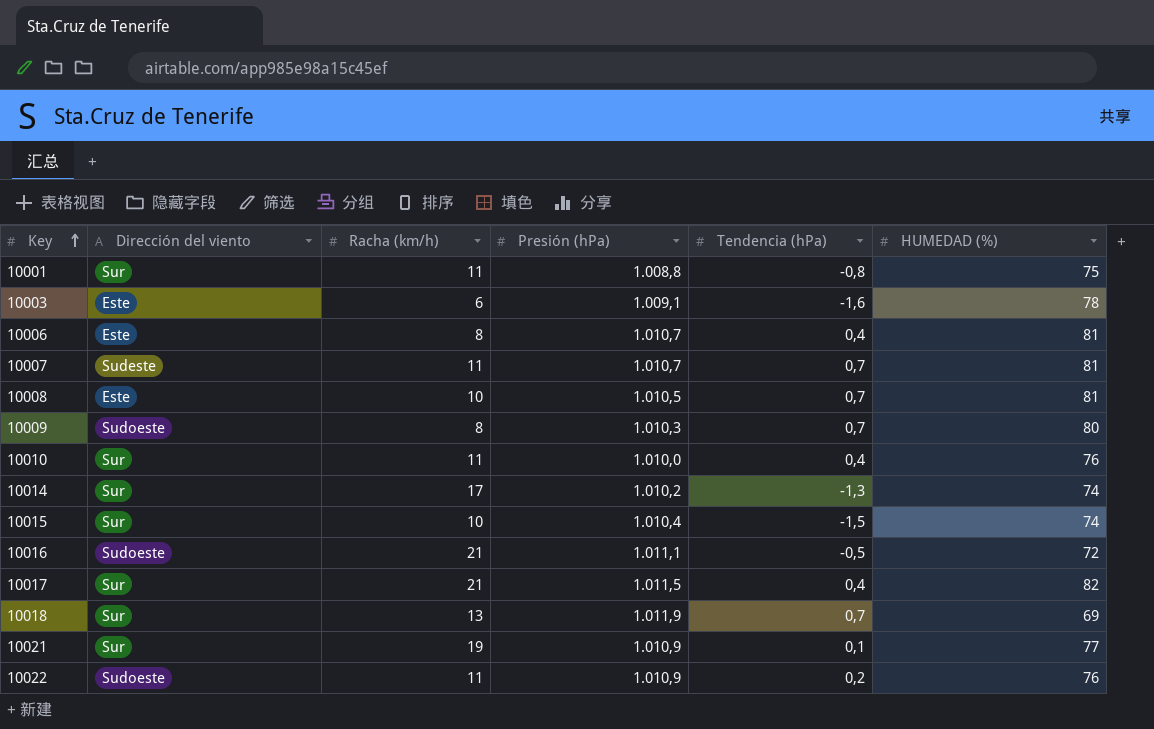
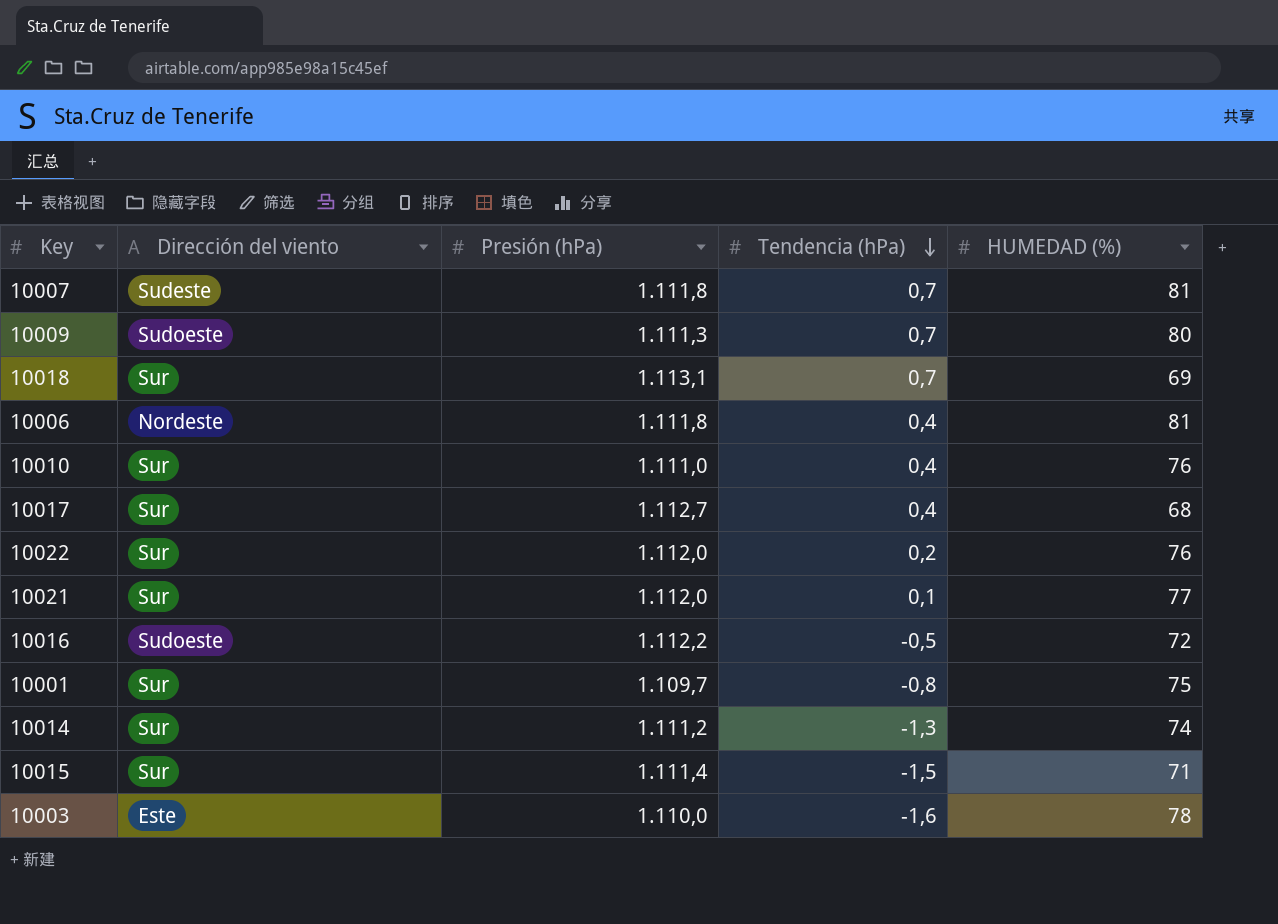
row order: Key ascending -> Tendencia (hPa) descending
column Racha (km/h) | position: 3 -> none
row 10008: Este | 10 | 1.010,5 | 0,7 | 81 -> none
10007 | Presión (hPa): 1.010,7 -> 1.111,8
10009 | Presión (hPa): 1.010,3 -> 1.111,3
10018 | Presión (hPa): 1.011,9 -> 1.113,1
10006 | Dirección del viento: Este -> Nordeste
10006 | Presión (hPa): 1.010,7 -> 1.111,8
10010 | Presión (hPa): 1.010,0 -> 1.111,0
10017 | Presión (hPa): 1.011,5 -> 1.112,7
10017 | HUMEDAD (%): 82 -> 68
10022 | Dirección del viento: Sudoeste -> Sur
10022 | Presión (hPa): 1.010,9 -> 1.112,0
10021 | Presión (hPa): 1.010,9 -> 1.112,0
10016 | Presión (hPa): 1.011,1 -> 1.112,2
10001 | Presión (hPa): 1.008,8 -> 1.109,7
10014 | Presión (hPa): 1.010,2 -> 1.111,2
10015 | Presión (hPa): 1.010,4 -> 1.111,4
10015 | HUMEDAD (%): 74 -> 71
10003 | Presión (hPa): 1.009,1 -> 1.110,0

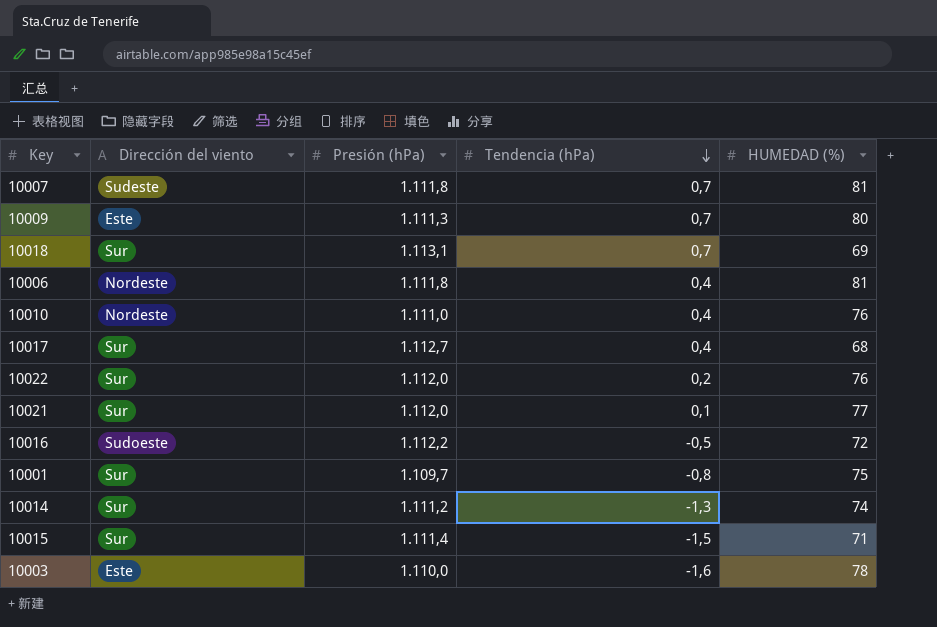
10009 | Dirección del viento: Sudoeste -> Este
10010 | Dirección del viento: Sur -> Nordeste

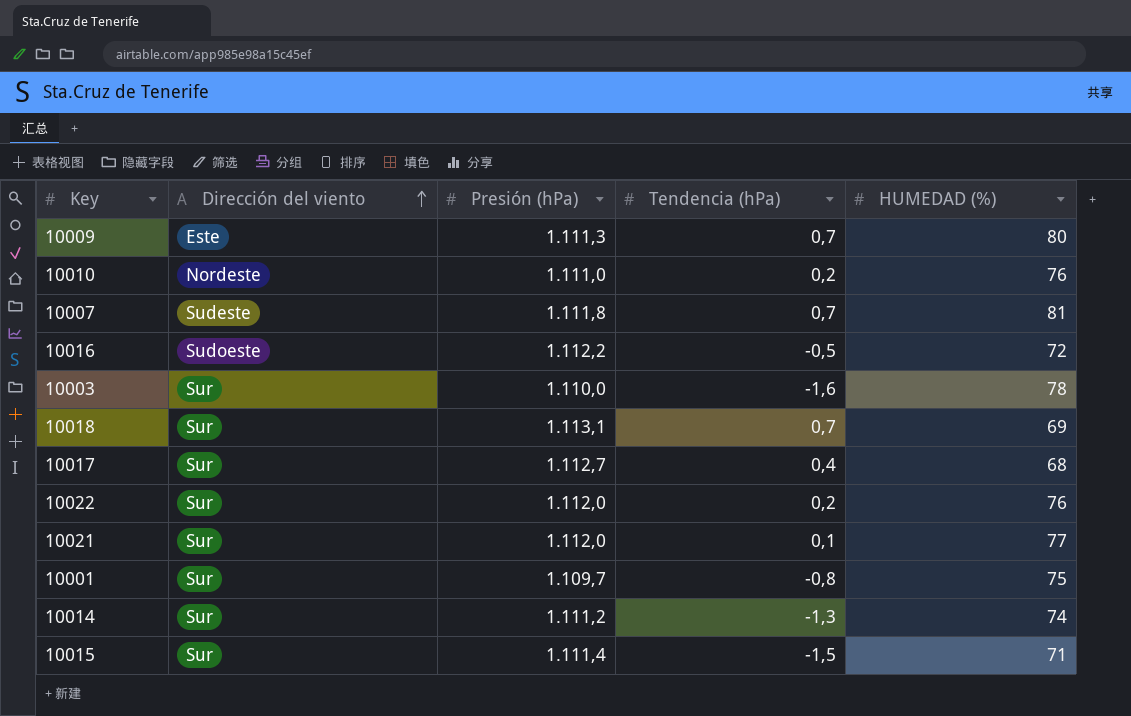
row order: Tendencia (hPa) descending -> Dirección del viento ascending
row 10006: Nordeste | 1.111,8 | 0,4 | 81 -> none
10010 | Tendencia (hPa): 0,4 -> 0,2
10003 | Dirección del viento: Este -> Sur

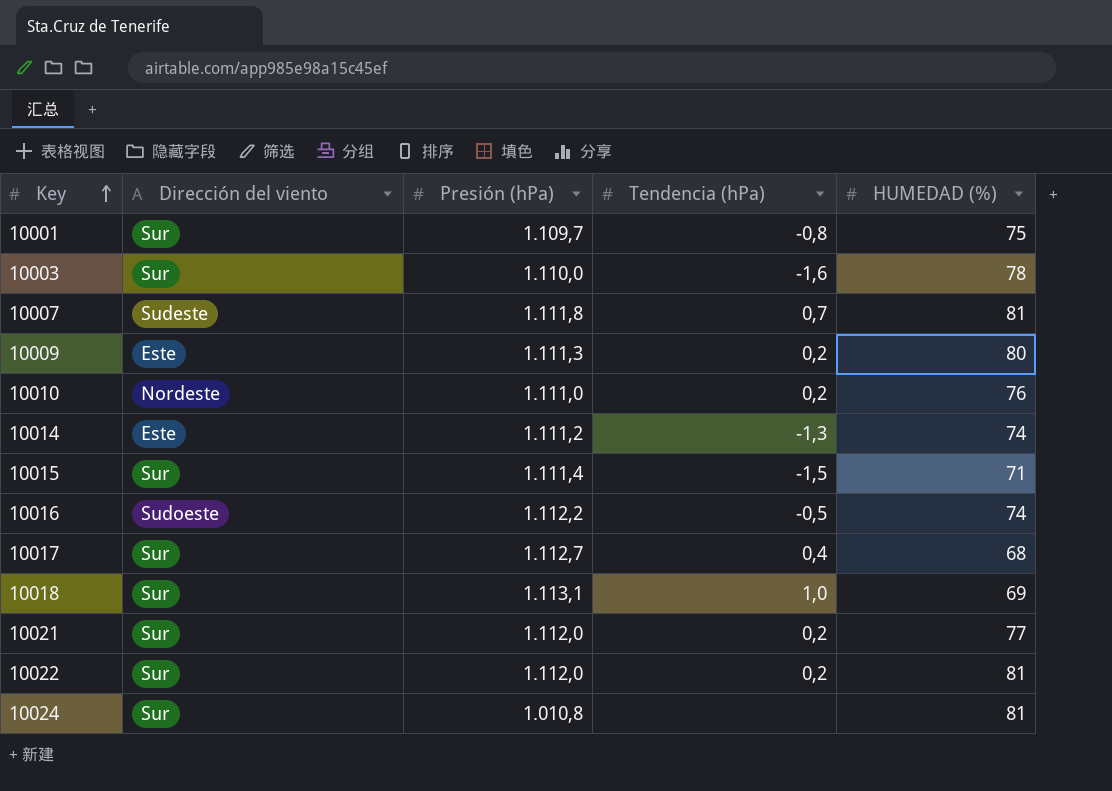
row order: Dirección del viento ascending -> Key ascending
10009 | Tendencia (hPa): 0,7 -> 0,2
10014 | Dirección del viento: Sur -> Este
10016 | HUMEDAD (%): 72 -> 74
10018 | Tendencia (hPa): 0,7 -> 1,0
10021 | Tendencia (hPa): 0,1 -> 0,2
10022 | HUMEDAD (%): 76 -> 81
row 10024: none -> Sur | 1.010,8 | none | 81

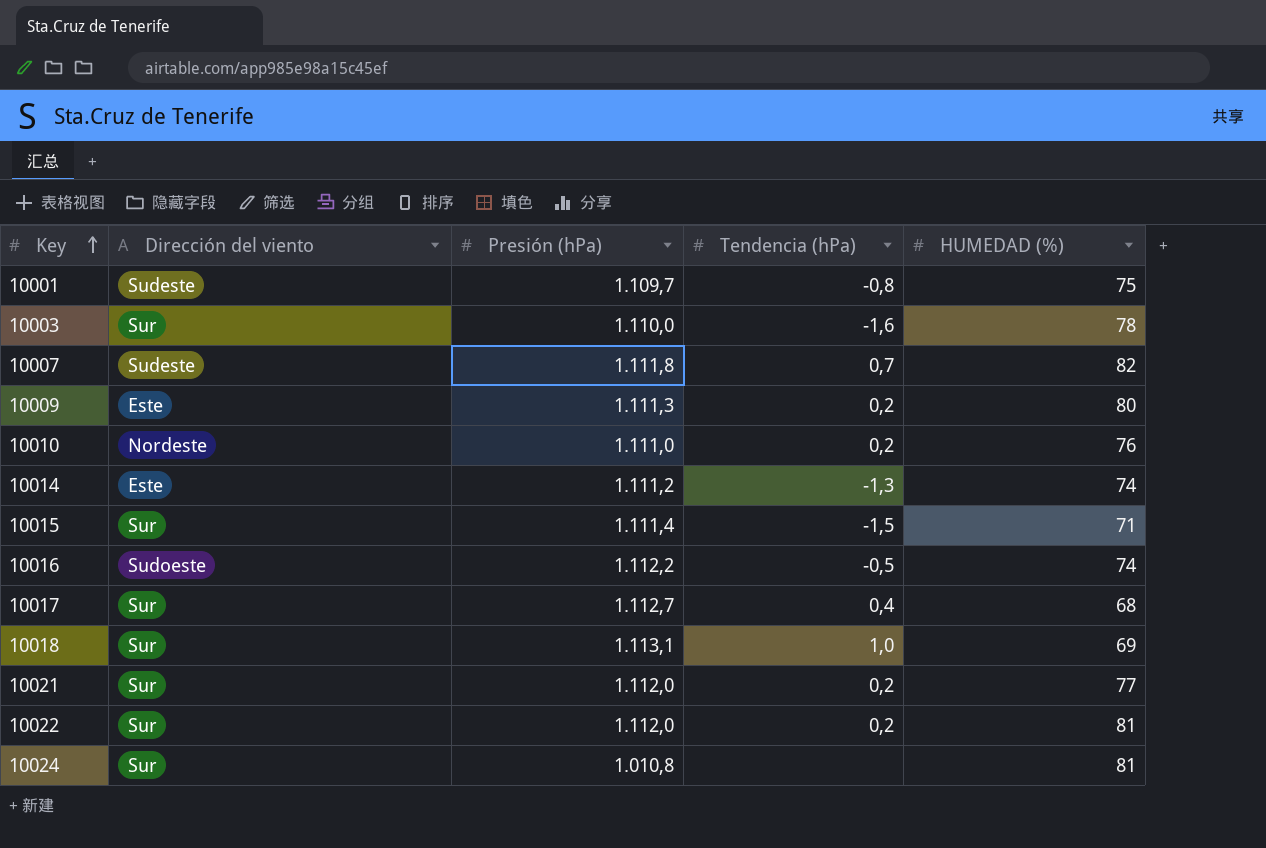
10001 | Dirección del viento: Sur -> Sudeste
10007 | HUMEDAD (%): 81 -> 82

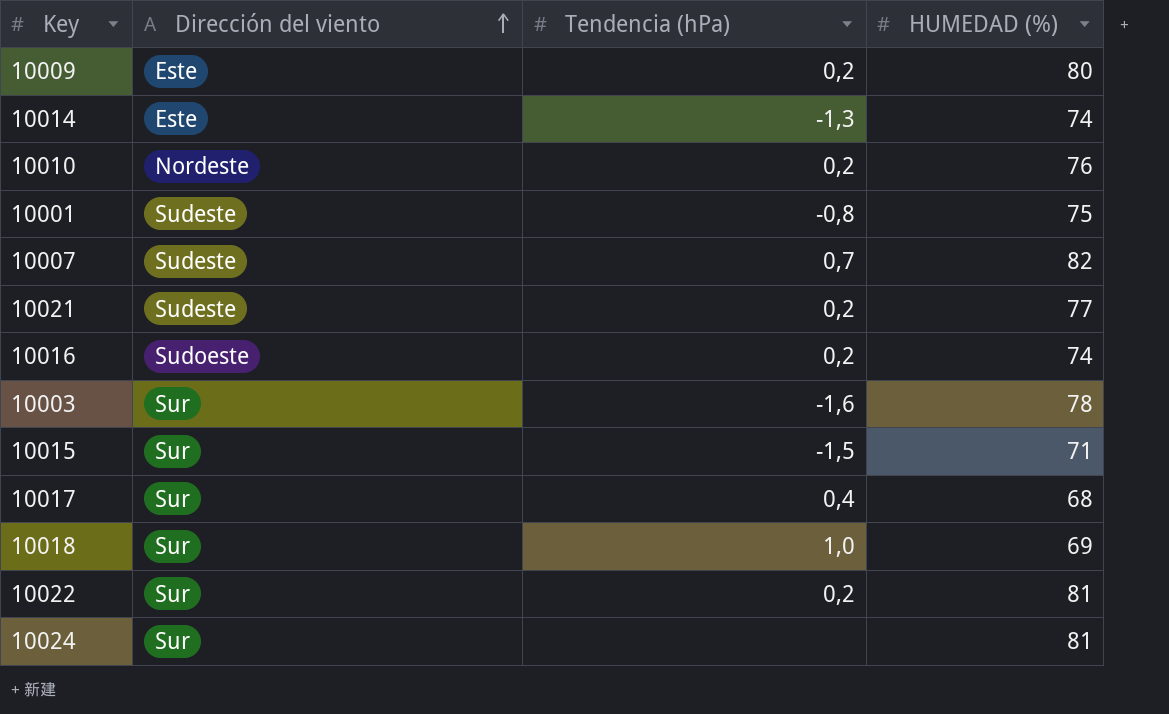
row order: Key ascending -> Dirección del viento ascending
column Presión (hPa) | position: 3 -> none
10021 | Dirección del viento: Sur -> Sudeste
10016 | Tendencia (hPa): -0,5 -> 0,2

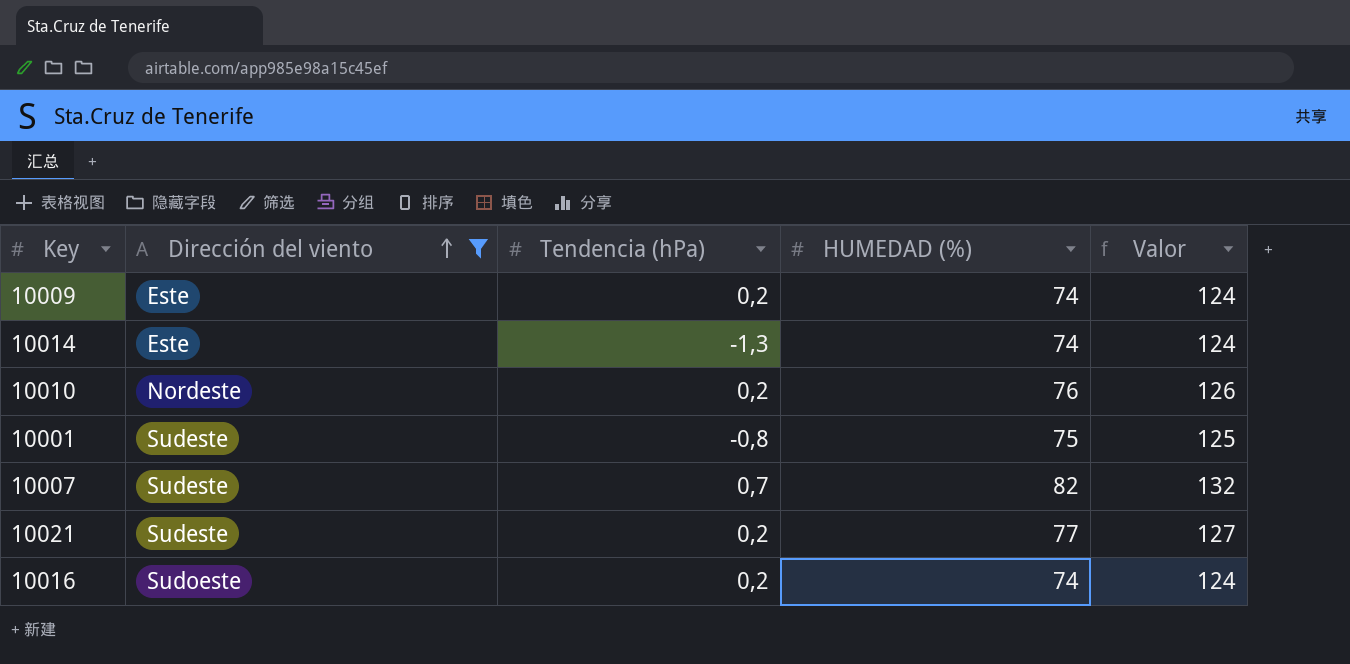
filter: none -> Dirección del viento != Sur
column Valor | formula: none -> [HUMEDAD (%)] + 50
10009 | HUMEDAD (%): 80 -> 74

